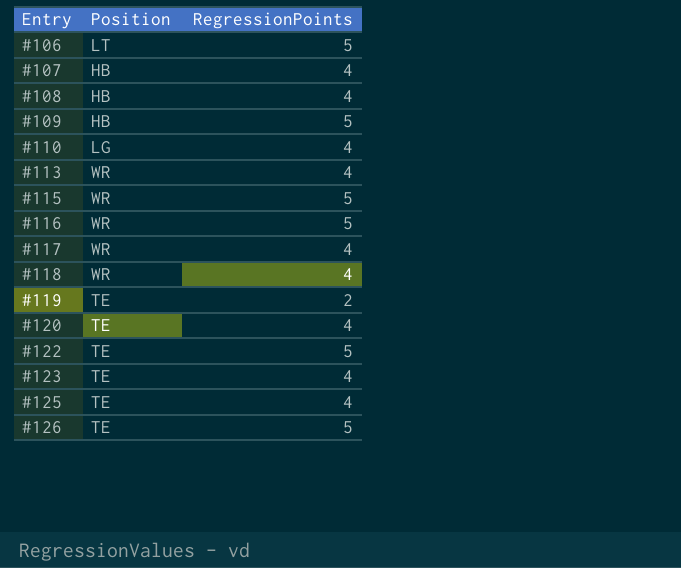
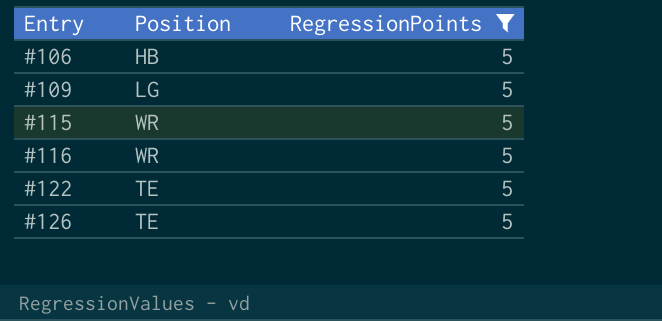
filter: none -> RegressionPoints = 5
#106 | Position: LT -> HB
#109 | Position: HB -> LG

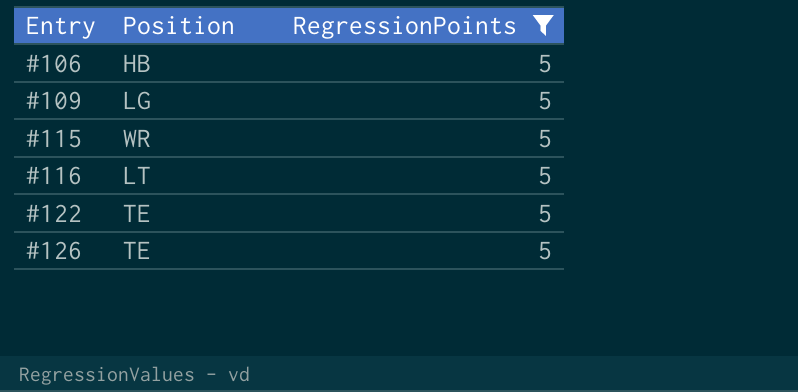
#116 | Position: WR -> LT

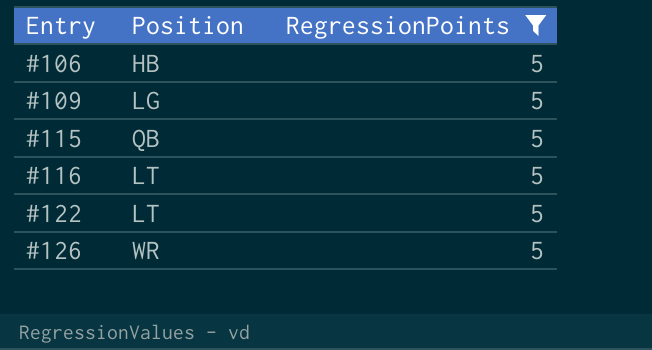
#115 | Position: WR -> QB
#122 | Position: TE -> LT
#126 | Position: TE -> WR

